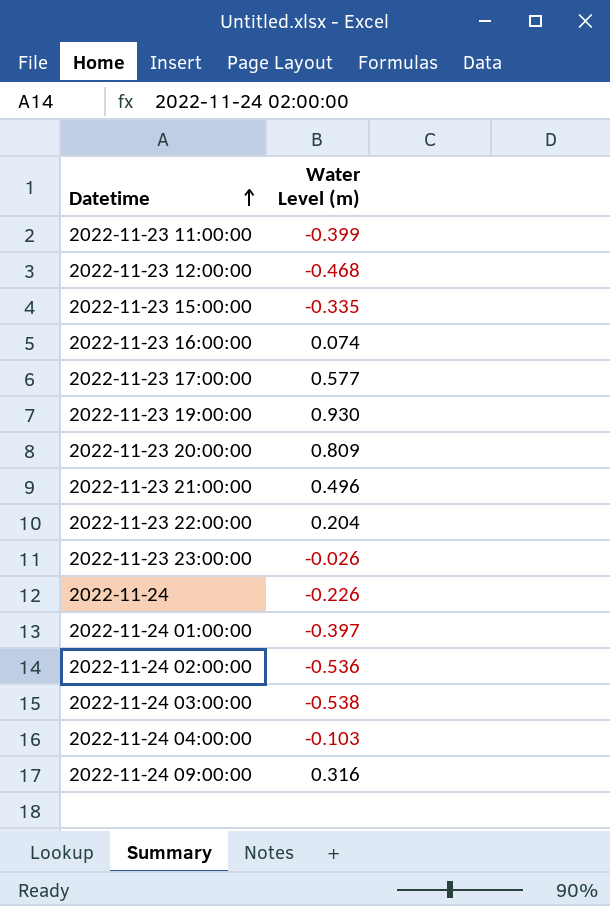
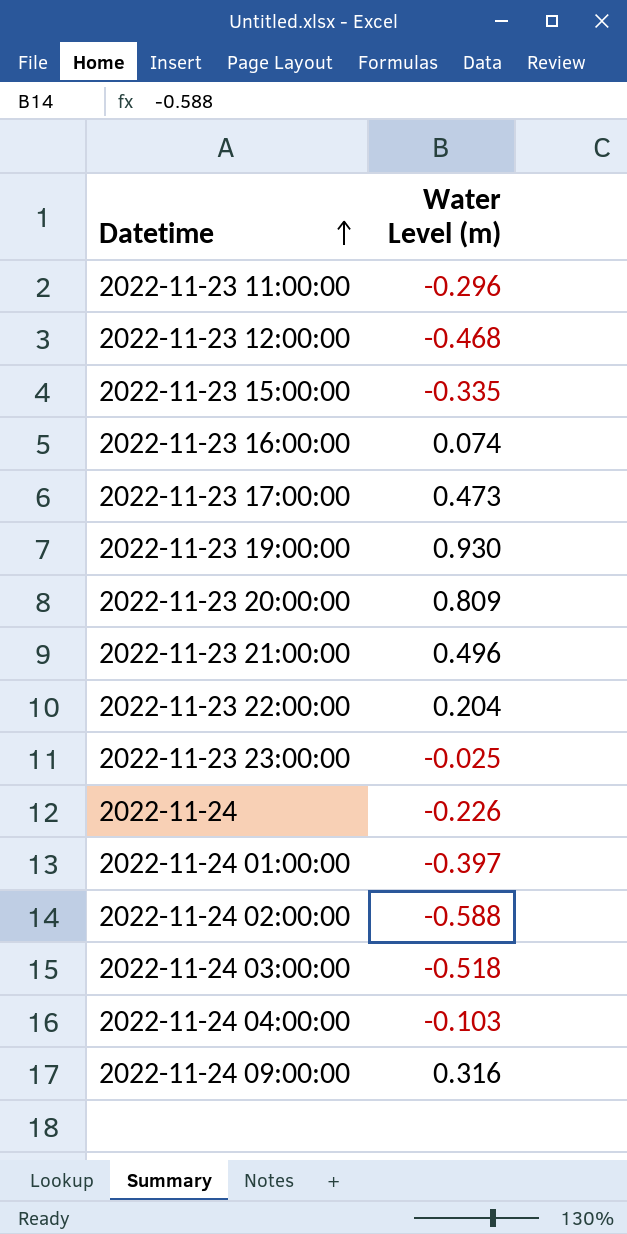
2022-11-23 11:00:00 | Water Level (m): -0.399 -> -0.296
2022-11-23 17:00:00 | Water Level (m): 0.577 -> 0.473
2022-11-23 23:00:00 | Water Level (m): -0.026 -> -0.025
2022-11-24 02:00:00 | Water Level (m): -0.536 -> -0.588
2022-11-24 03:00:00 | Water Level (m): -0.538 -> -0.518

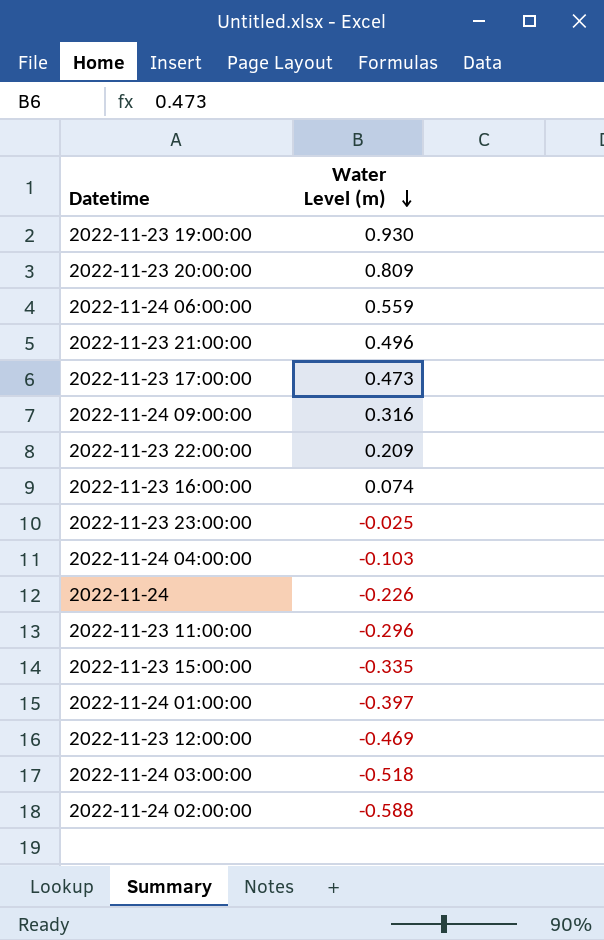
row order: Datetime ascending -> Water Level (m) descending
row 2022-11-24 06:00:00: none -> 0.559
2022-11-23 22:00:00 | Water Level (m): 0.204 -> 0.209
2022-11-23 12:00:00 | Water Level (m): -0.468 -> -0.469

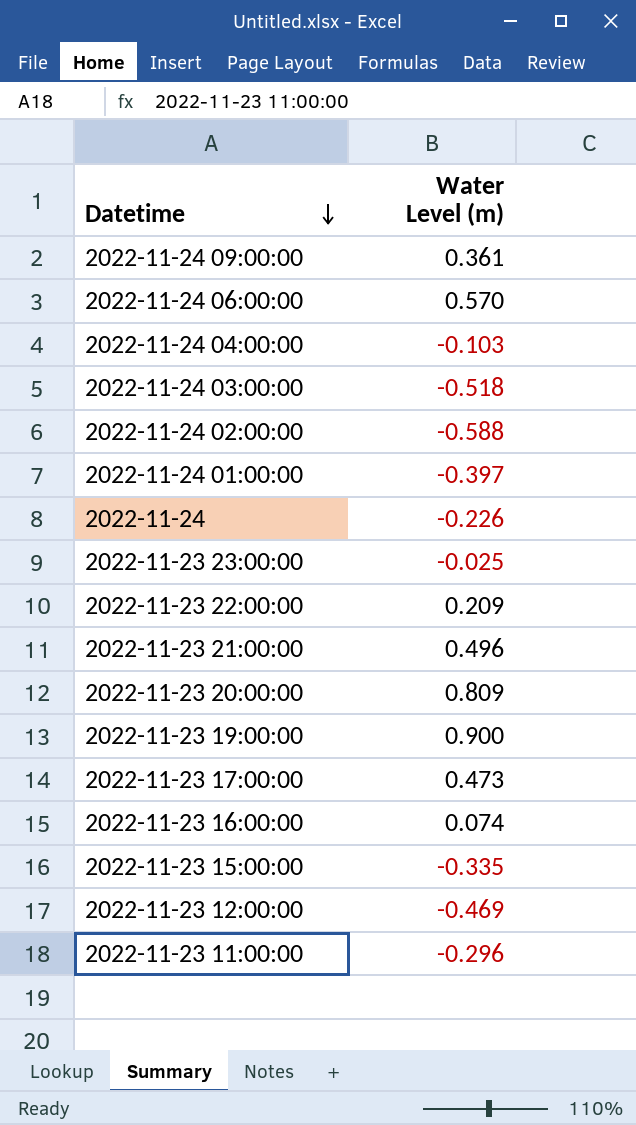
row order: Water Level (m) descending -> Datetime descending
2022-11-24 09:00:00 | Water Level (m): 0.316 -> 0.361
2022-11-24 06:00:00 | Water Level (m): 0.559 -> 0.570
2022-11-23 19:00:00 | Water Level (m): 0.930 -> 0.900

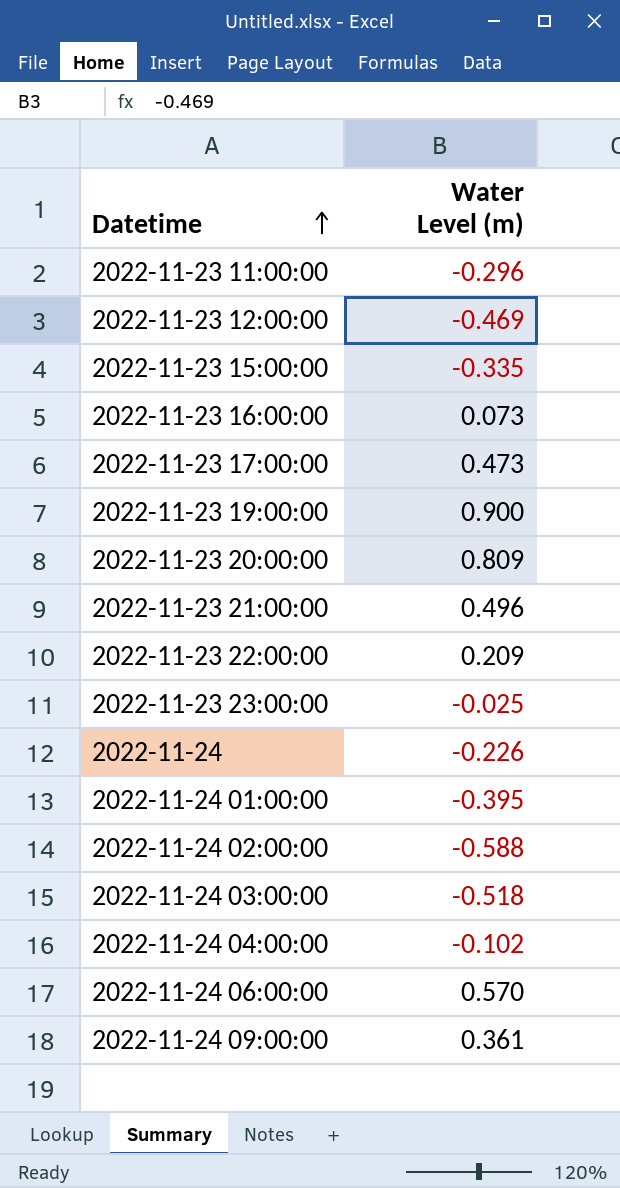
row order: Datetime descending -> Datetime ascending
2022-11-23 16:00:00 | Water Level (m): 0.074 -> 0.073
2022-11-24 01:00:00 | Water Level (m): -0.397 -> -0.395
2022-11-24 04:00:00 | Water Level (m): -0.103 -> -0.102

